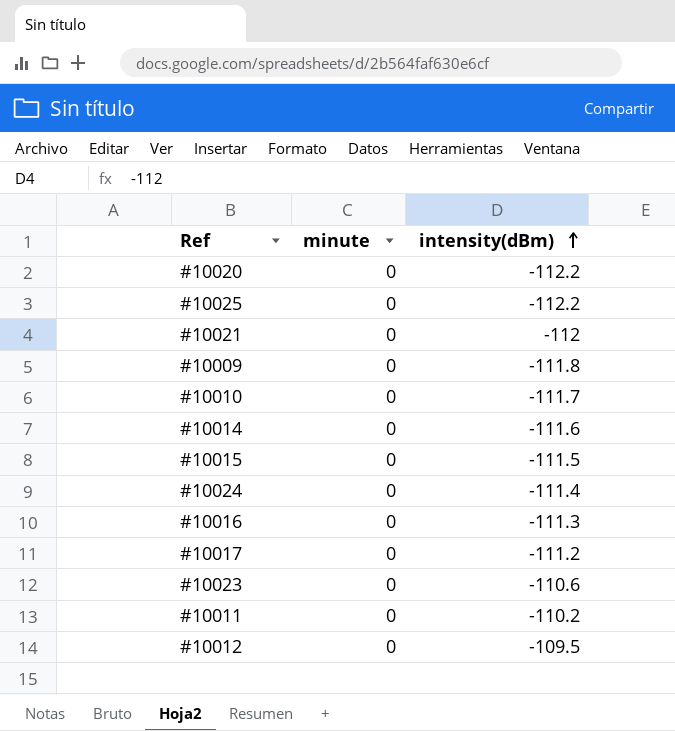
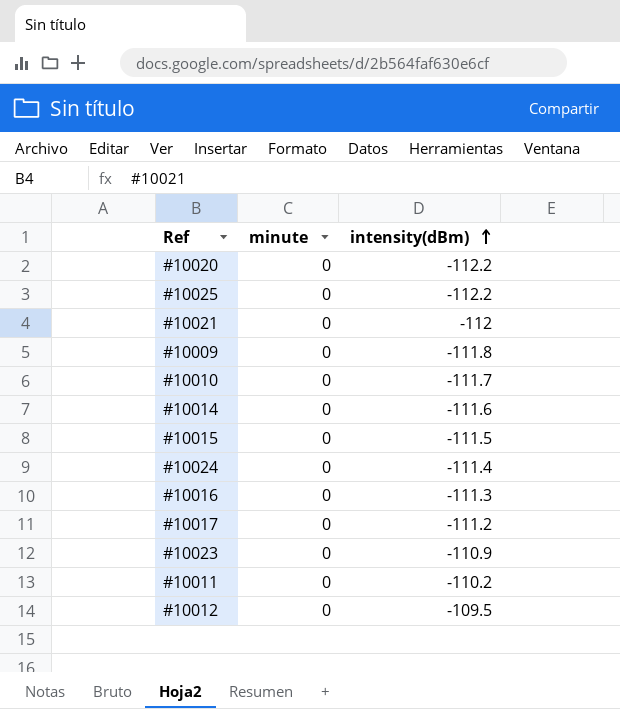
#10023 | intensity(dBm): -110.6 -> -110.9

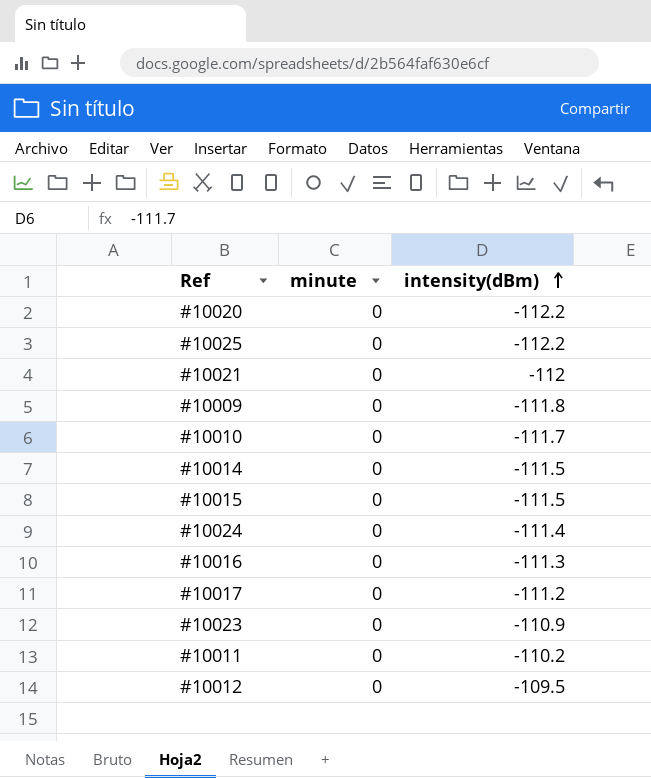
#10014 | intensity(dBm): -111.6 -> -111.5

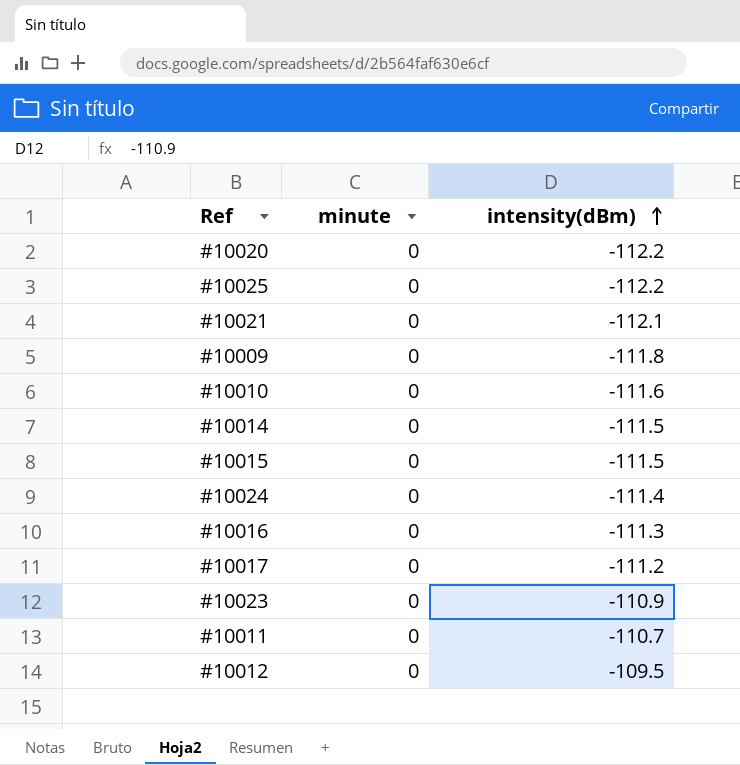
#10021 | intensity(dBm): -112 -> -112.1
#10010 | intensity(dBm): -111.7 -> -111.6
#10011 | intensity(dBm): -110.2 -> -110.7

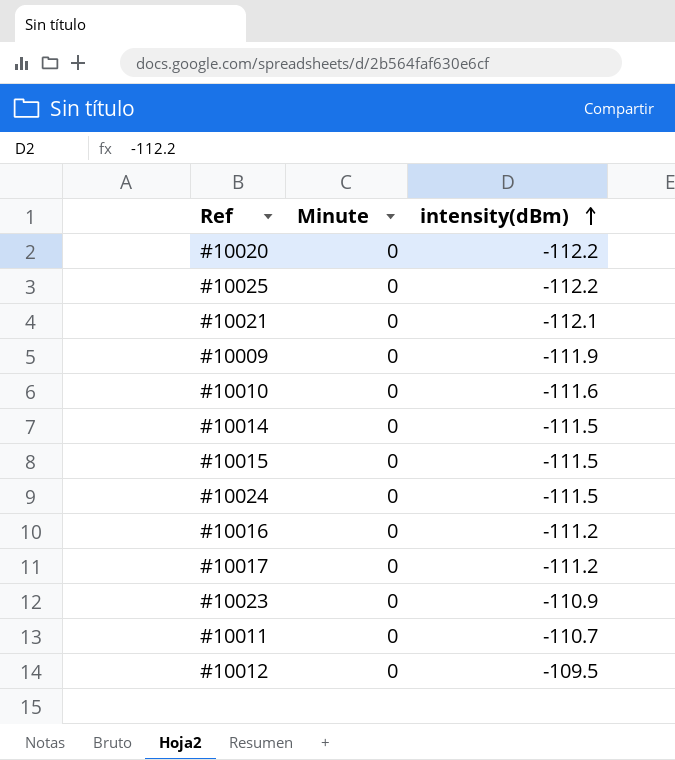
column name: minute -> Minute
#10009 | intensity(dBm): -111.8 -> -111.9
#10024 | intensity(dBm): -111.4 -> -111.5
#10016 | intensity(dBm): -111.3 -> -111.2

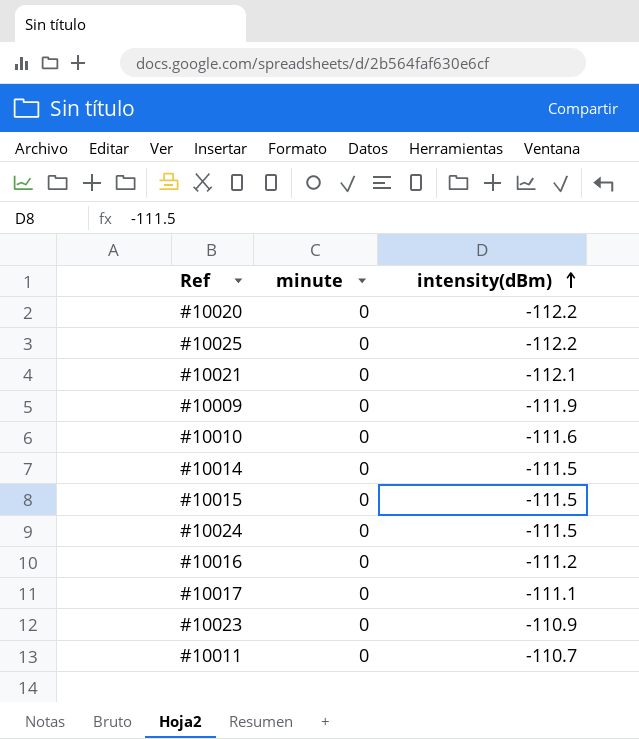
column name: Minute -> minute
row #10012: 0 | -109.5 -> none
#10017 | intensity(dBm): -111.2 -> -111.1

